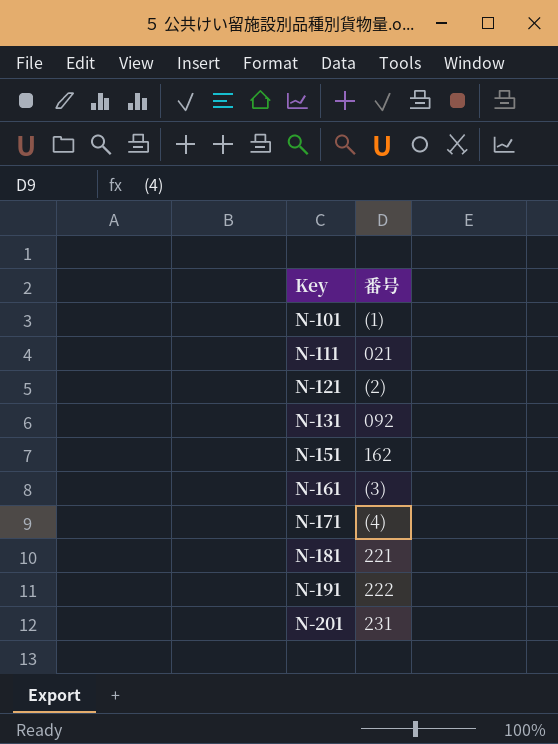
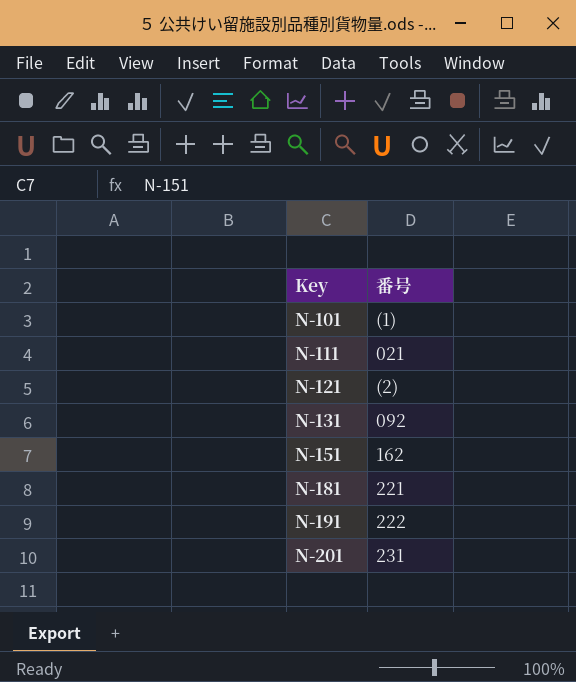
row N-161: (3) -> none
row N-171: (4) -> none

